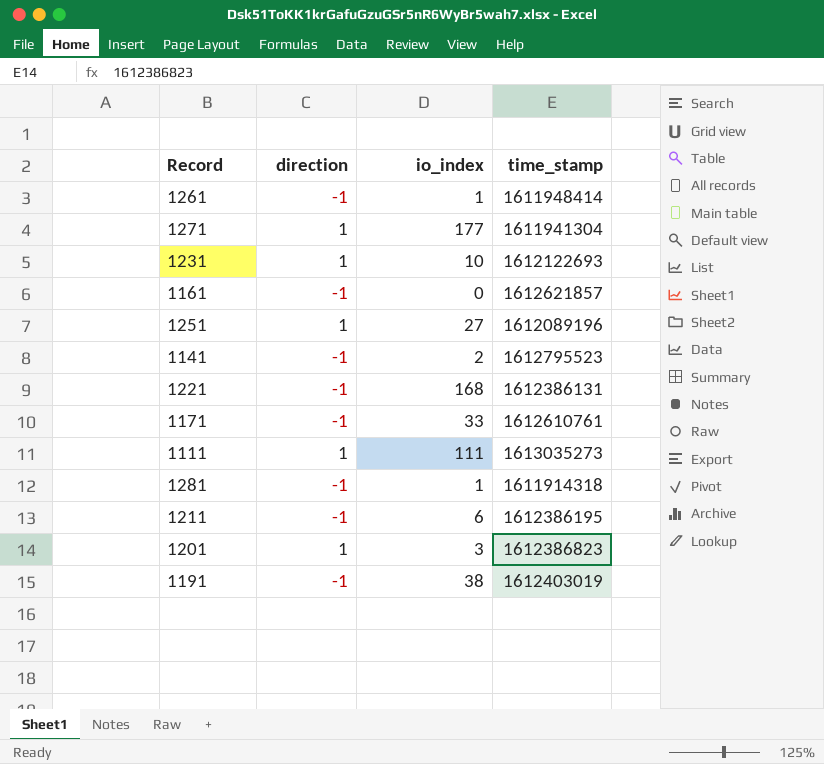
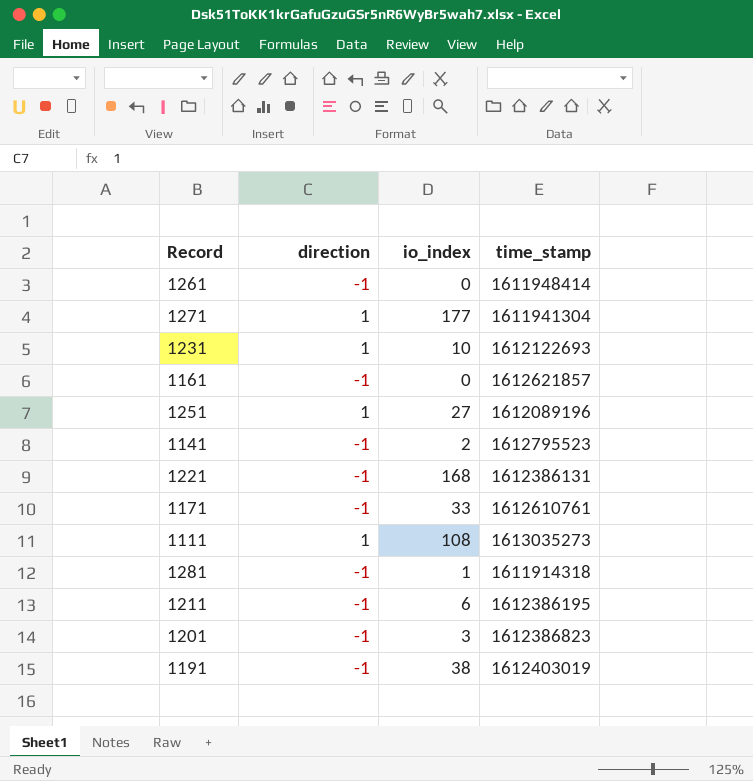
1261 | io_index: 1 -> 0
1111 | io_index: 111 -> 108
1201 | direction: 1 -> -1

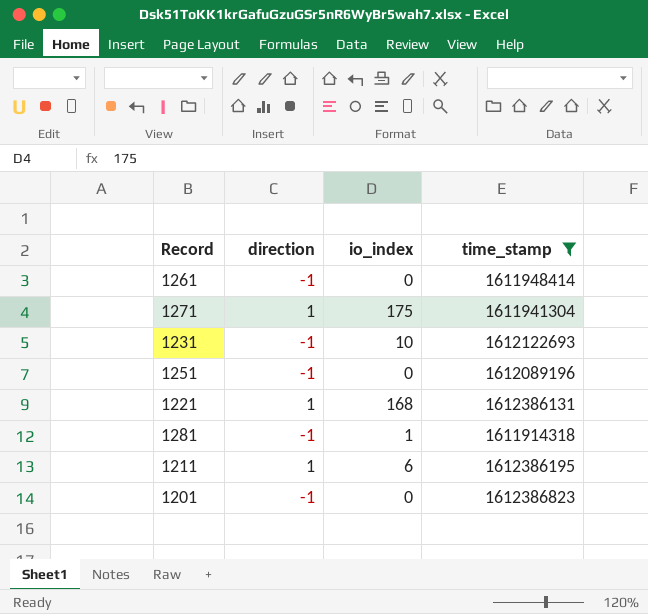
filter: none -> time_stamp <= 1612386823
1271 | io_index: 177 -> 175
1231 | direction: 1 -> -1
1251 | direction: 1 -> -1
1251 | io_index: 27 -> 0
1221 | direction: -1 -> 1
1211 | direction: -1 -> 1
1201 | io_index: 3 -> 0

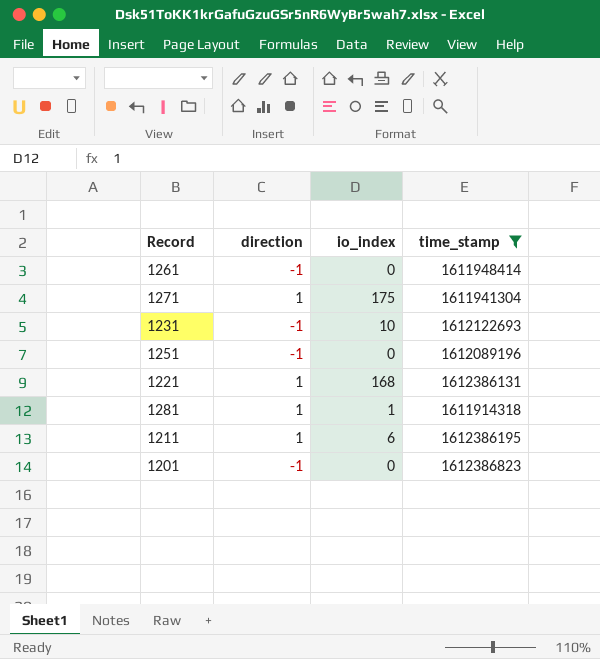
1281 | direction: -1 -> 1

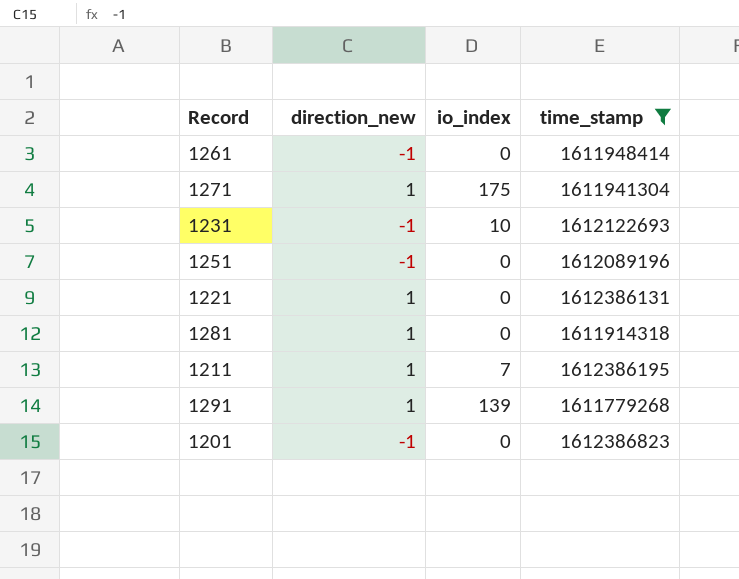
column name: direction -> direction_new
1221 | io_index: 168 -> 0
1281 | io_index: 1 -> 0
1211 | io_index: 6 -> 7
row 1291: none -> 1 | 139 | 1611779268

